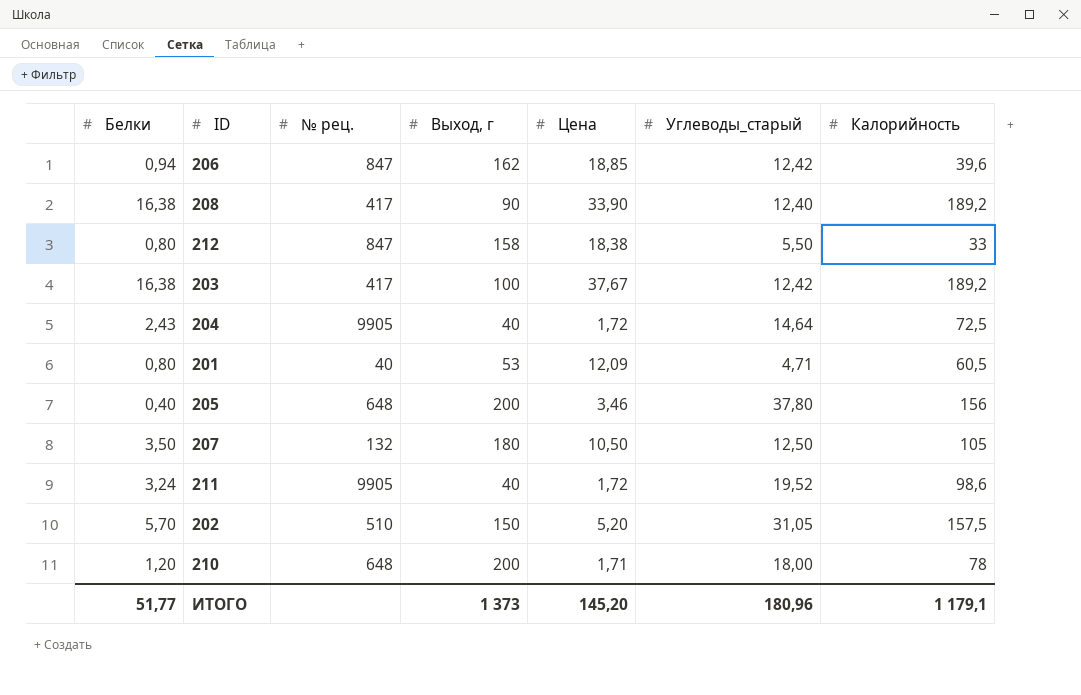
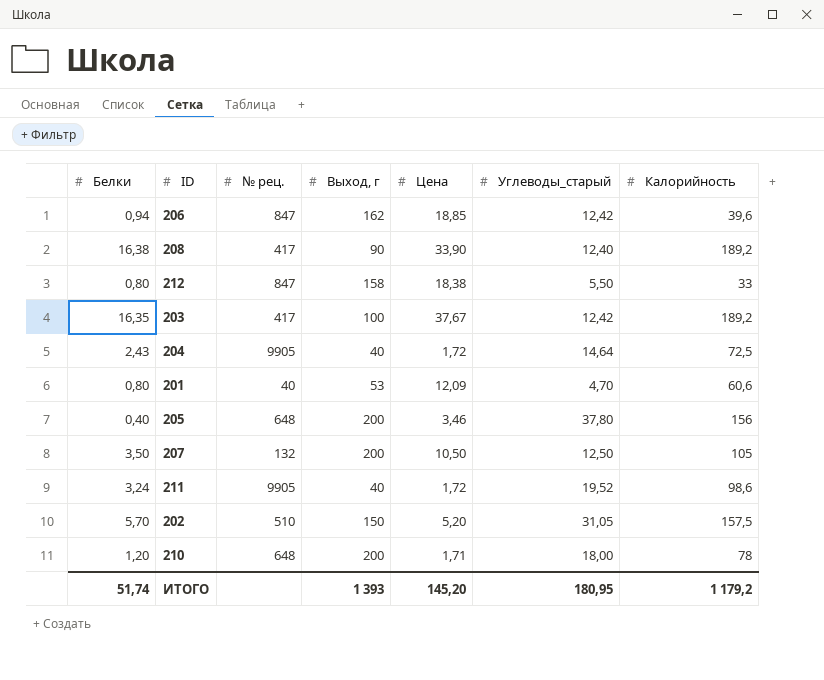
203 | Белки: 16,38 -> 16,35
201 | Углеводы_старый: 4,71 -> 4,70
201 | Калорийность: 60,5 -> 60,6
207 | Выход, г: 180 -> 200
ИТОГО | Белки: 51,77 -> 51,74
ИТОГО | Выход, г: 1 373 -> 1 393
ИТОГО | Углеводы_старый: 180,96 -> 180,95
ИТОГО | Калорийность: 1 179,1 -> 1 179,2

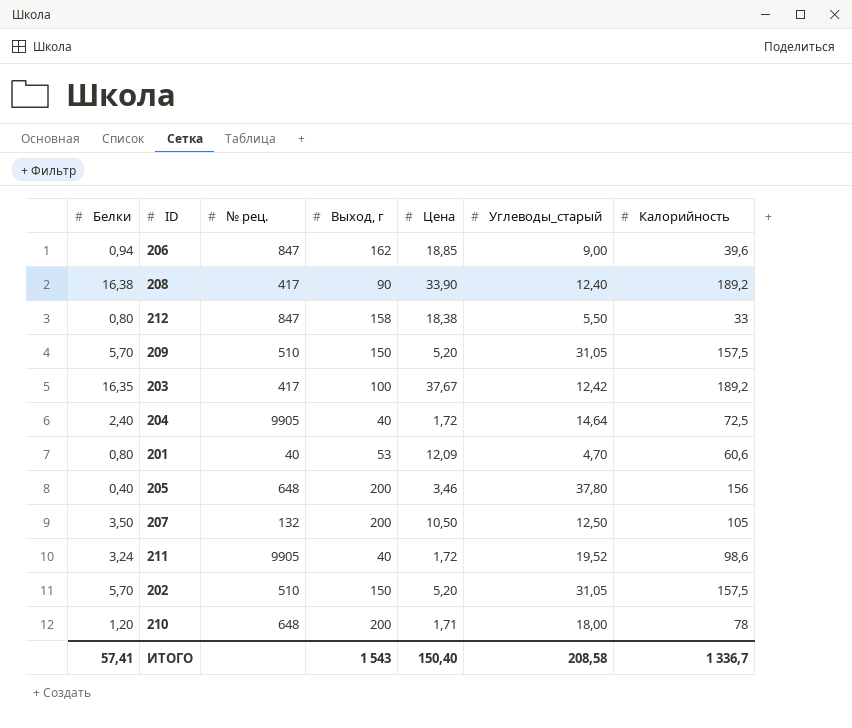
206 | Углеводы_старый: 12,42 -> 9,00
row 209: none -> 5,70 | 510 | 150 | 5,20 | 31,05 | 157,5
204 | Белки: 2,43 -> 2,40
ИТОГО | Белки: 51,74 -> 57,41
ИТОГО | Выход, г: 1 393 -> 1 543
ИТОГО | Цена: 145,20 -> 150,40
ИТОГО | Углеводы_старый: 180,95 -> 208,58
ИТОГО | Калорийность: 1 179,2 -> 1 336,7

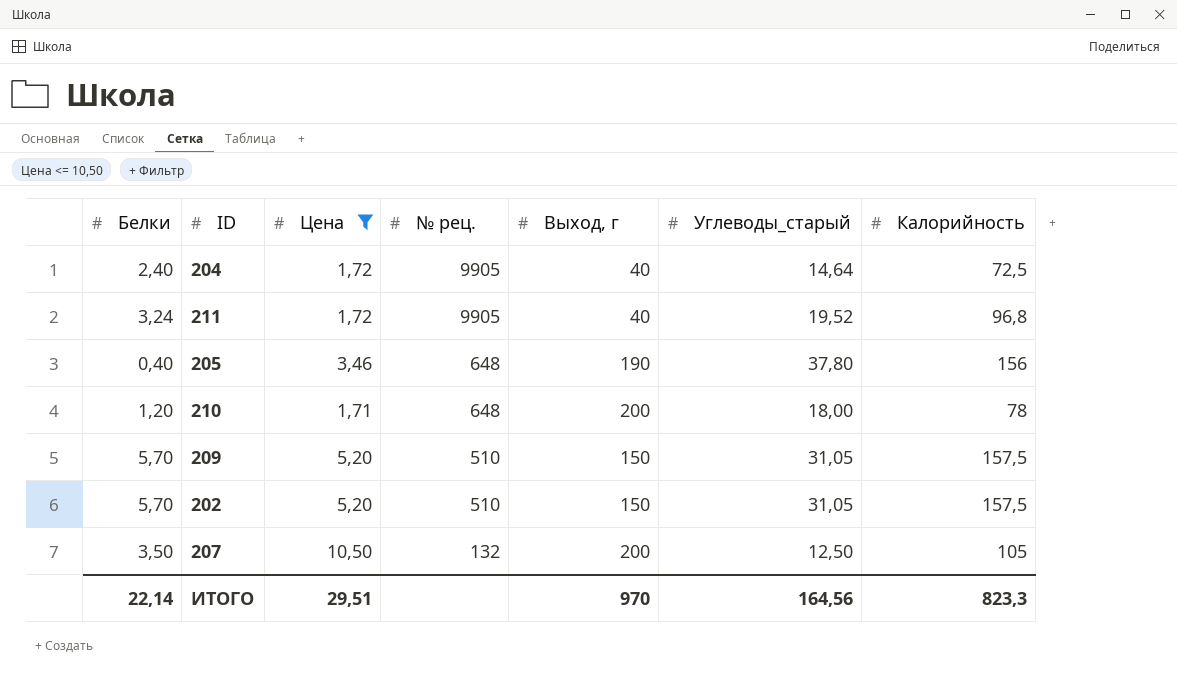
filter: none -> Цена <= 10,50
row order: none -> № рец. descending
column Цена | position: 5 -> 3
211 | Калорийность: 98,6 -> 96,8
205 | Выход, г: 200 -> 190
ИТОГО | Белки: 57,41 -> 22,14
ИТОГО | Цена: 150,40 -> 29,51
ИТОГО | Выход, г: 1 543 -> 970
ИТОГО | Углеводы_старый: 208,58 -> 164,56
ИТОГО | Калорийность: 1 336,7 -> 823,3

